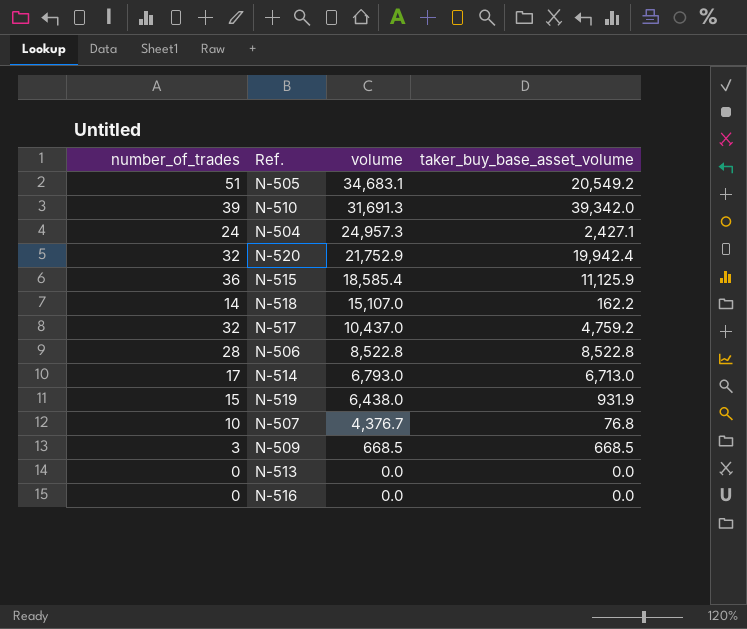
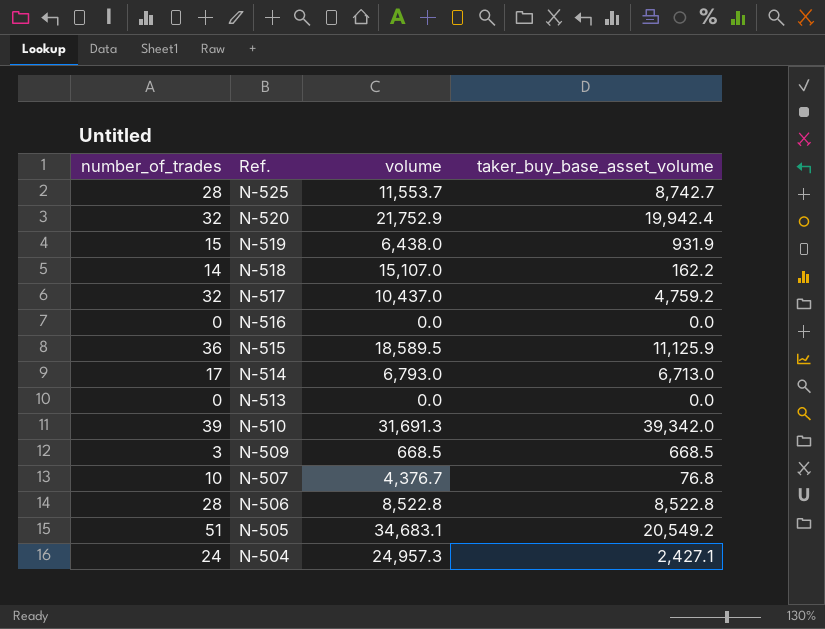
row order: volume descending -> Ref. descending
row N-525: none -> 28 | 11,553.7 | 8,742.7
N-515 | volume: 18,585.4 -> 18,589.5

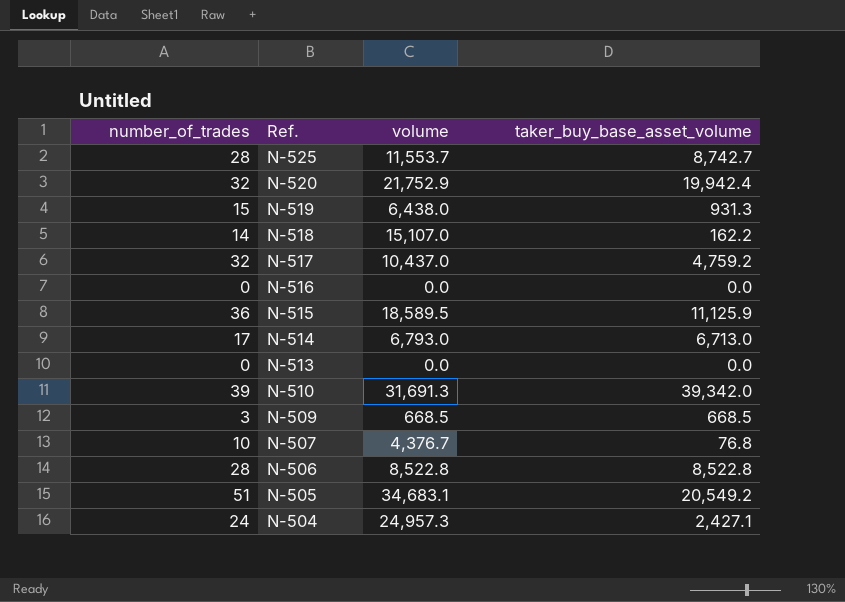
N-519 | taker_buy_base_asset_volume: 931.9 -> 931.3

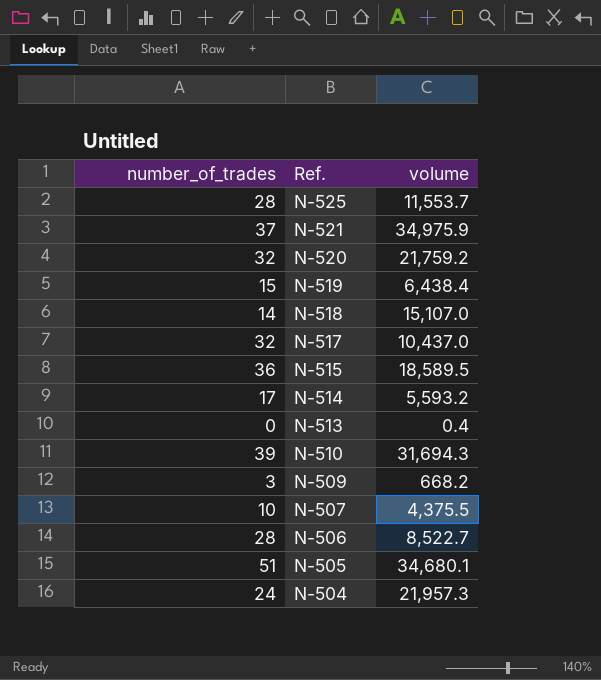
column taker_buy_base_asset_volume | position: 4 -> none
row N-516: 0 | 0.0 | 0.0 -> none
row N-521: none -> 37 | 34,975.9
N-520 | volume: 21,752.9 -> 21,759.2
N-519 | volume: 6,438.0 -> 6,438.4
N-514 | volume: 6,793.0 -> 5,593.2
N-513 | volume: 0.0 -> 0.4
N-510 | volume: 31,691.3 -> 31,694.3
N-509 | volume: 668.5 -> 668.2
N-507 | volume: 4,376.7 -> 4,375.5
N-506 | volume: 8,522.8 -> 8,522.7
N-505 | volume: 34,683.1 -> 34,680.1
N-504 | volume: 24,957.3 -> 21,957.3

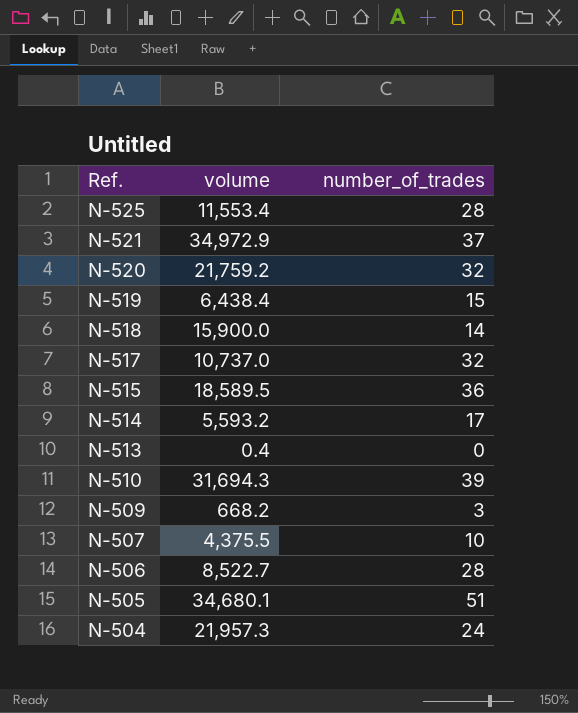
column number_of_trades | position: 1 -> 3
N-525 | volume: 11,553.7 -> 11,553.4
N-521 | volume: 34,975.9 -> 34,972.9
N-518 | volume: 15,107.0 -> 15,900.0
N-517 | volume: 10,437.0 -> 10,737.0

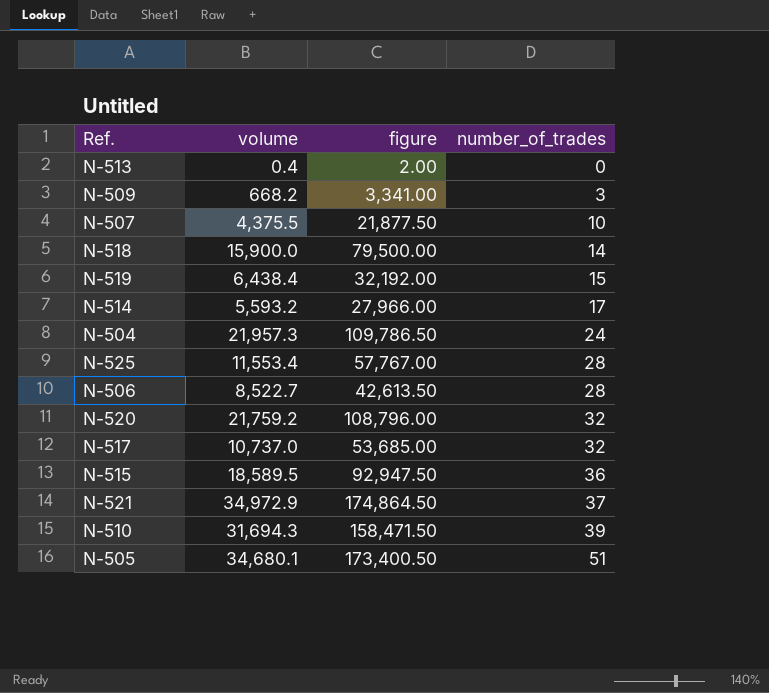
row order: Ref. descending -> number_of_trades ascending
column figure | formula: none -> [volume] * 5

